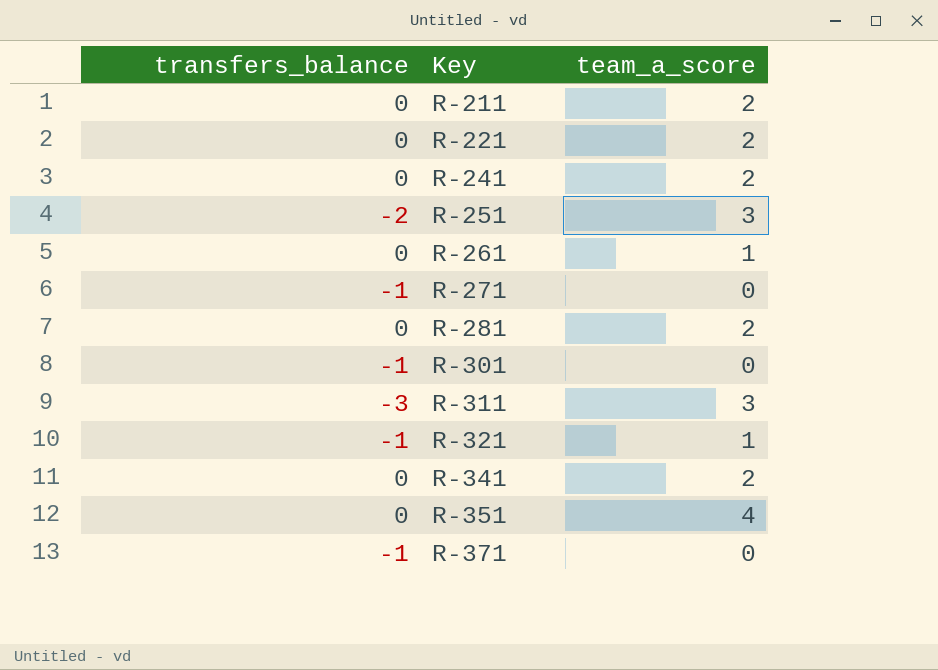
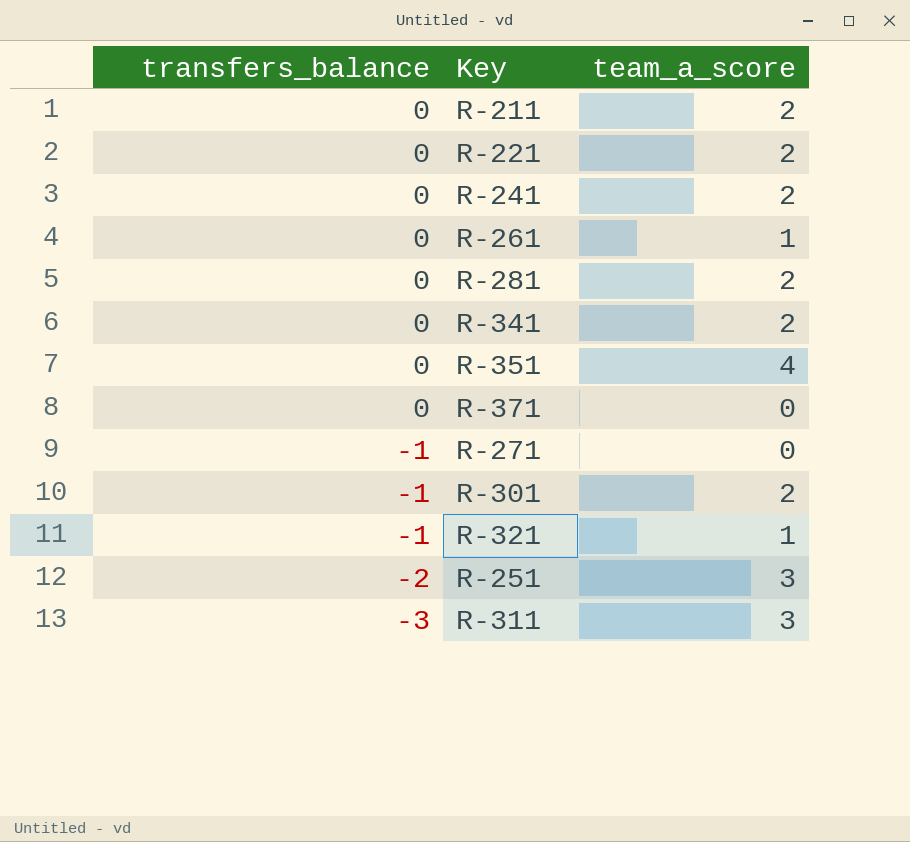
row order: Key ascending -> transfers_balance descending
R-371 | transfers_balance: -1 -> 0
R-301 | team_a_score: 0 -> 2

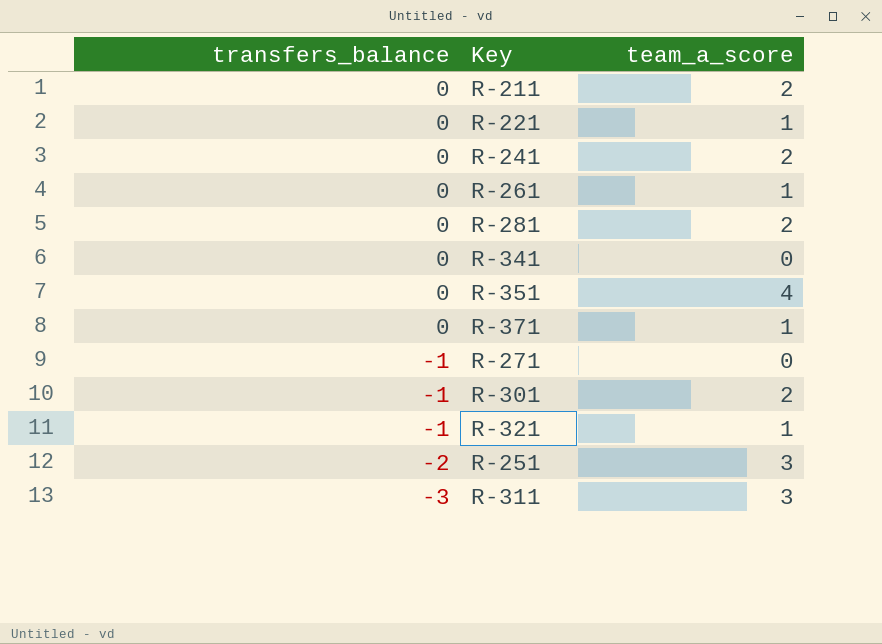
R-221 | team_a_score: 2 -> 1
R-341 | team_a_score: 2 -> 0
R-371 | team_a_score: 0 -> 1

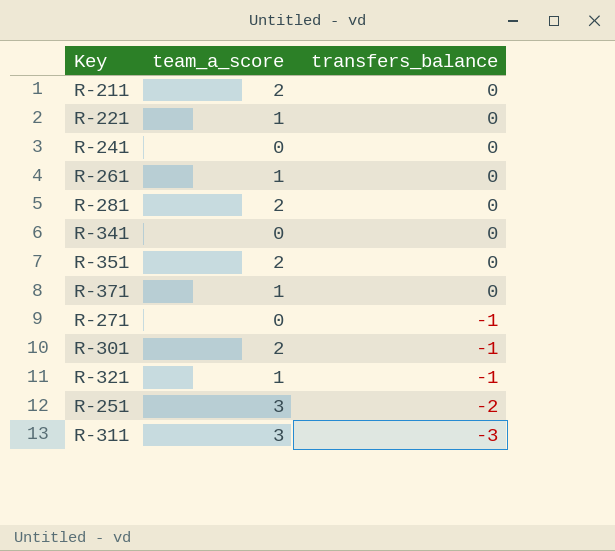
column transfers_balance | position: 1 -> 3
R-241 | team_a_score: 2 -> 0
R-351 | team_a_score: 4 -> 2

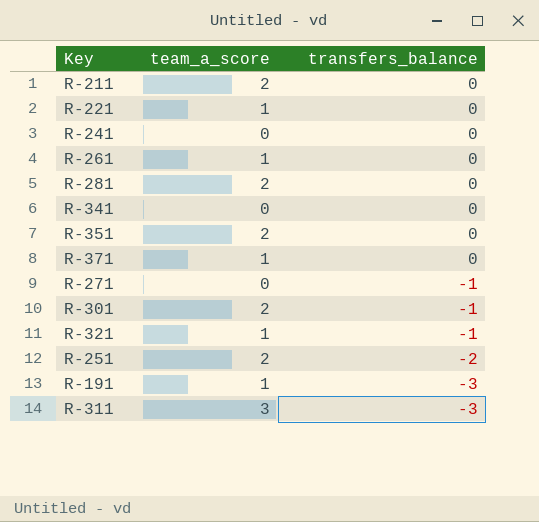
R-251 | team_a_score: 3 -> 2
row R-191: none -> 1 | -3

